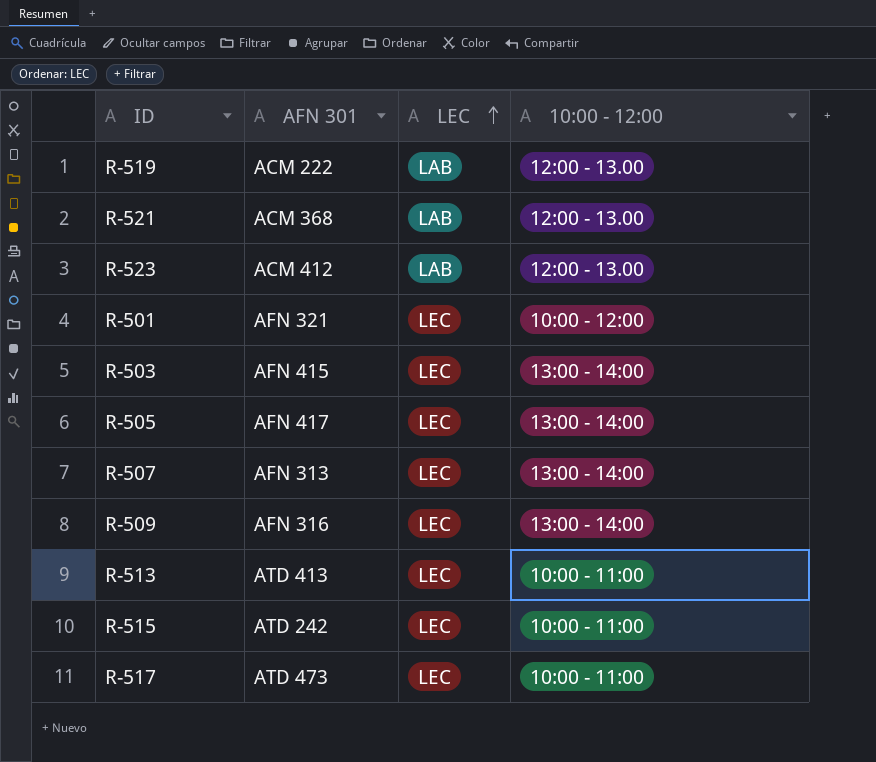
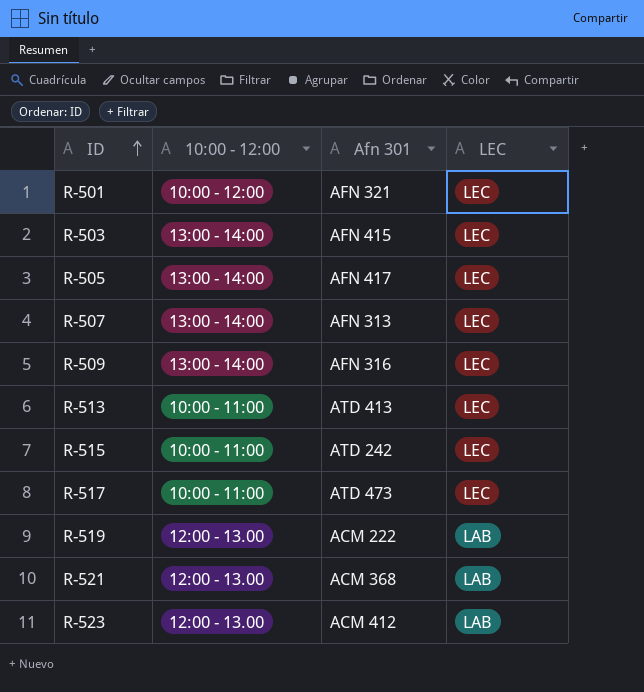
row order: LEC ascending -> ID ascending
column 10:00 - 12:00 | position: 4 -> 2
column name: AFN 301 -> Afn 301

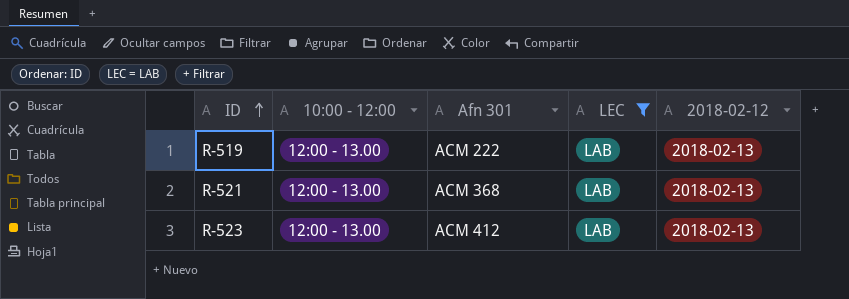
filter: none -> LEC = LAB
column 2018-02-12 | position: none -> 5

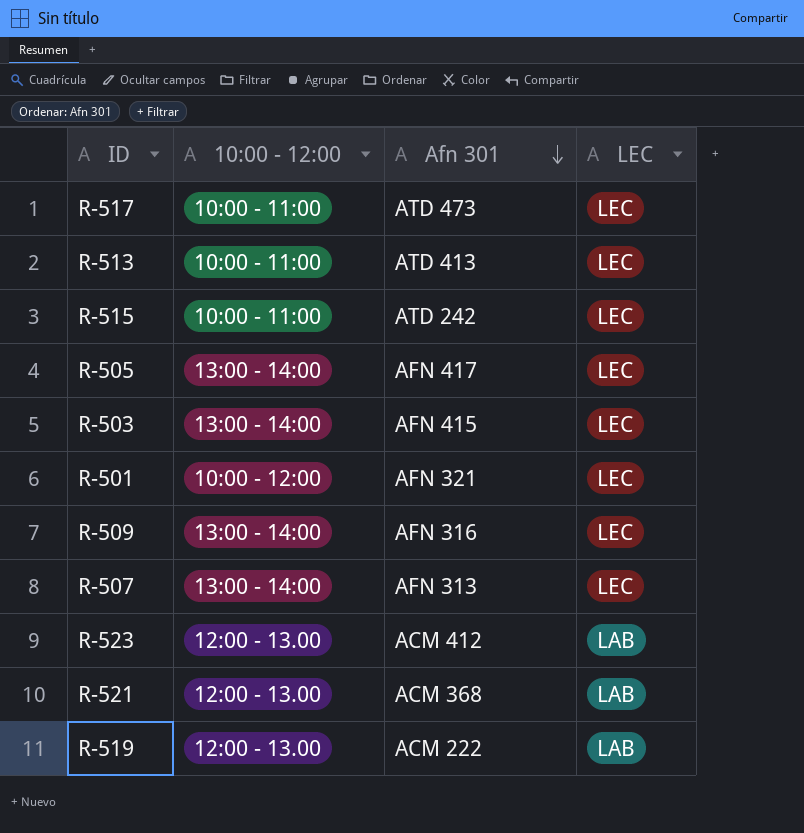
filter: LEC = LAB -> none
row order: ID ascending -> Afn 301 descending
column 2018-02-12 | position: 5 -> none

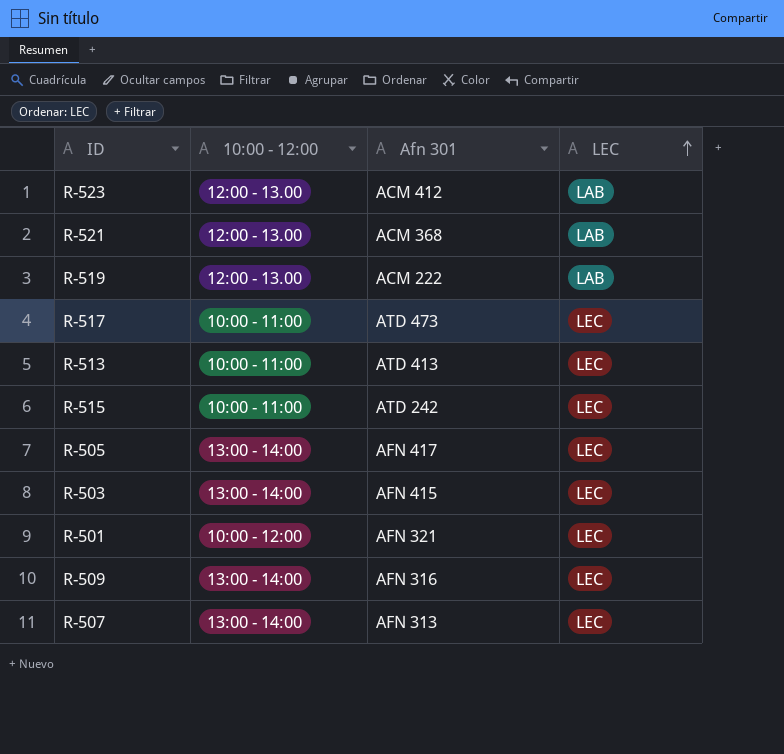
row order: Afn 301 descending -> LEC ascending

